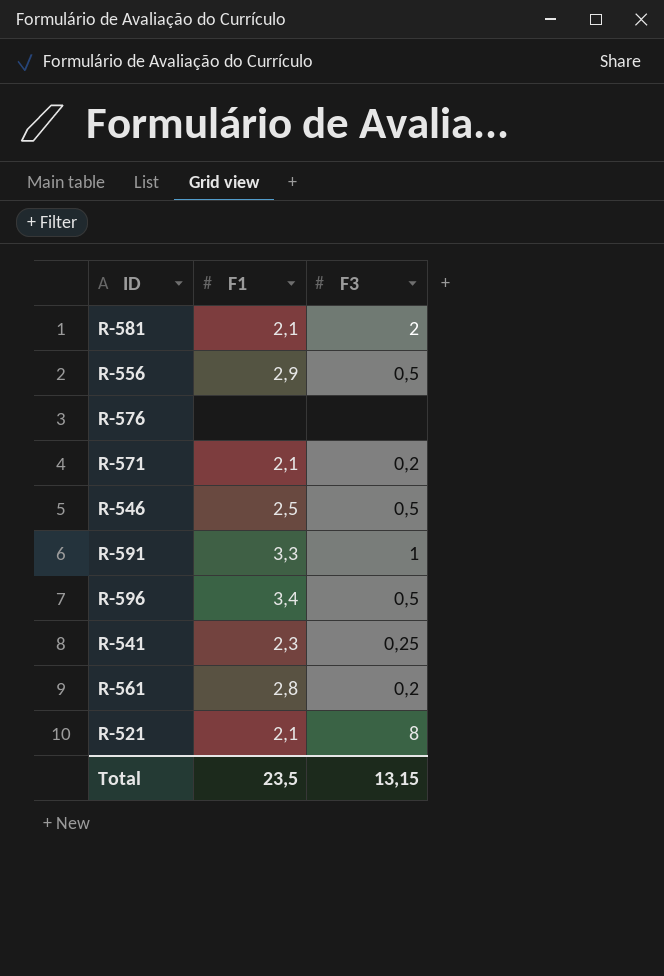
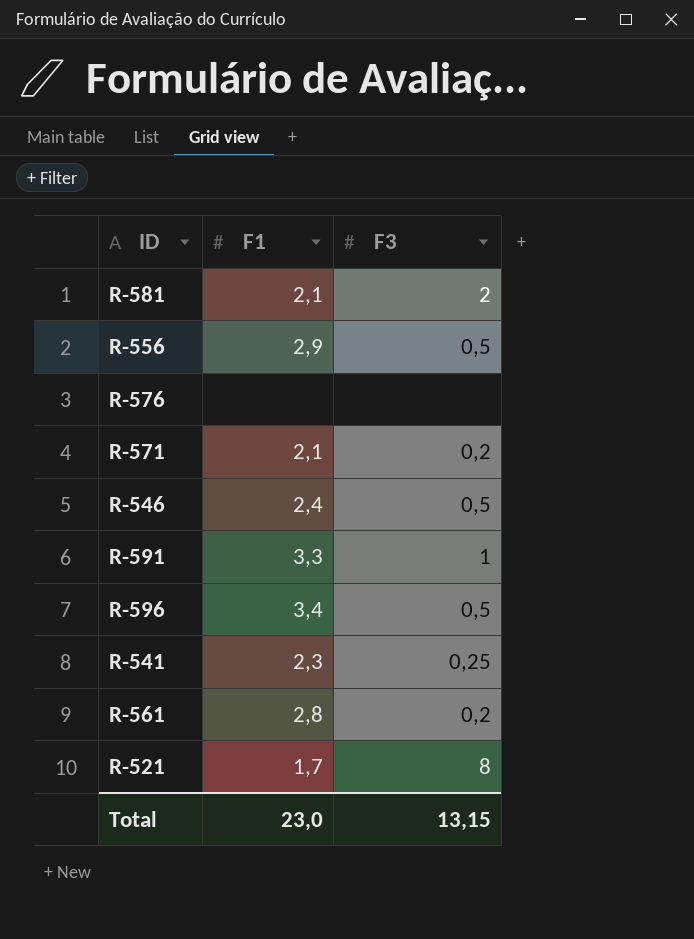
R-546 | F1: 2,5 -> 2,4
R-521 | F1: 2,1 -> 1,7
Total | F1: 23,5 -> 23,0

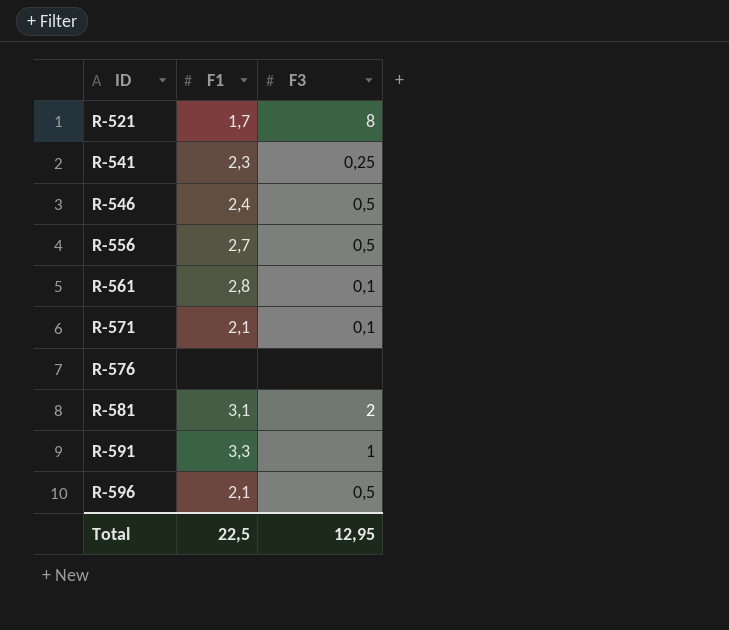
row order: none -> ID ascending
R-556 | F1: 2,9 -> 2,7
R-561 | F3: 0,2 -> 0,1
R-571 | F3: 0,2 -> 0,1
R-581 | F1: 2,1 -> 3,1
R-596 | F1: 3,4 -> 2,1
Total | F1: 23,0 -> 22,5
Total | F3: 13,15 -> 12,95

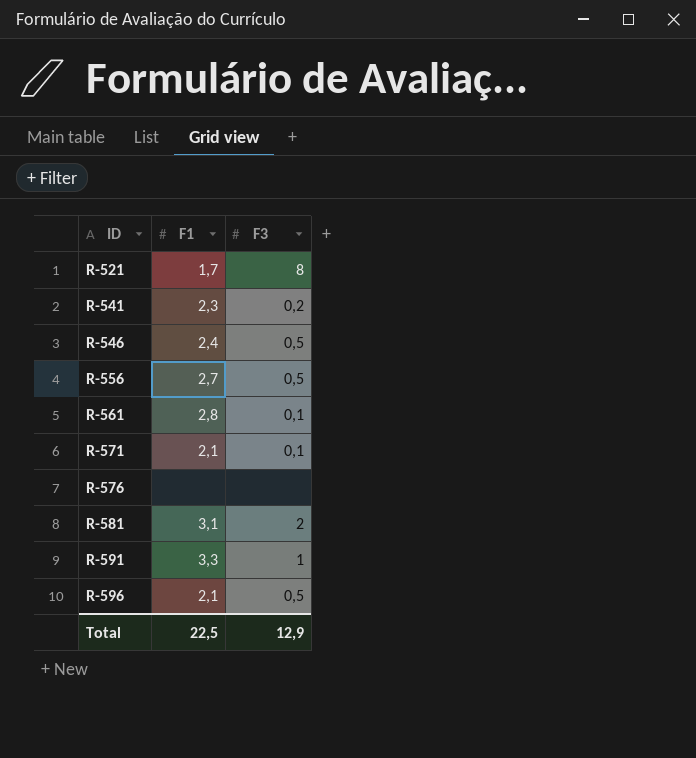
R-541 | F3: 0,25 -> 0,2
Total | F3: 12,95 -> 12,9

